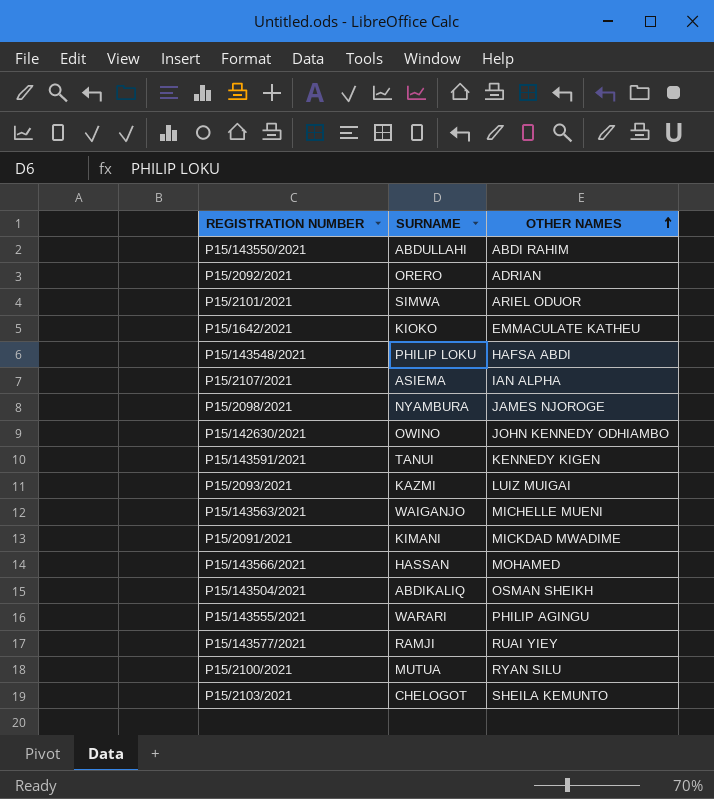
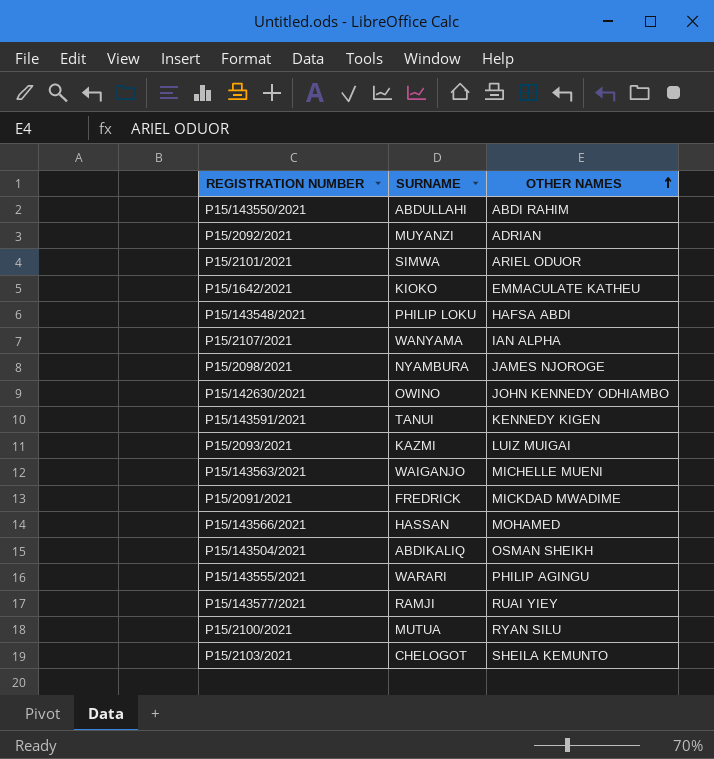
P15/2092/2021 | SURNAME: ORERO -> MUYANZI
P15/2107/2021 | SURNAME: ASIEMA -> WANYAMA
P15/2091/2021 | SURNAME: KIMANI -> FREDRICK

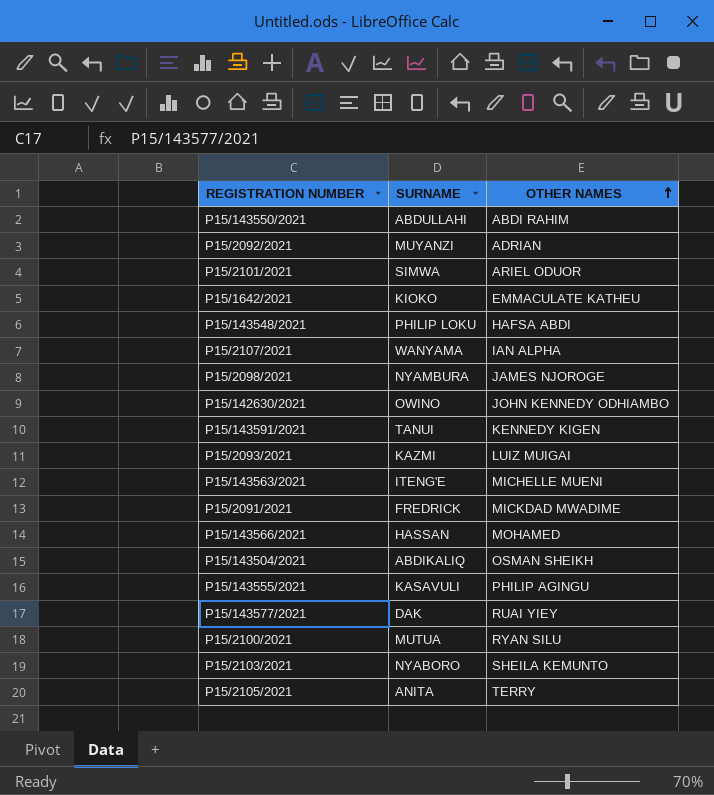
P15/143563/2021 | SURNAME: WAIGANJO -> ITENG'E
P15/143555/2021 | SURNAME: WARARI -> KASAVULI
P15/143577/2021 | SURNAME: RAMJI -> DAK
P15/2103/2021 | SURNAME: CHELOGOT -> NYABORO
row P15/2105/2021: none -> ANITA | TERRY

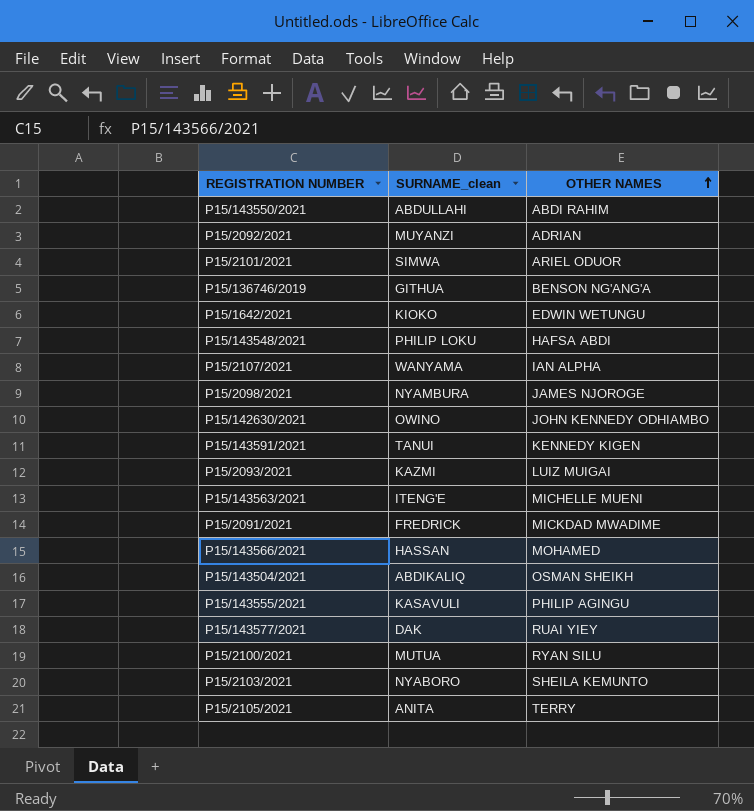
column name: SURNAME -> SURNAME_clean
row P15/136746/2019: none -> GITHUA | BENSON NG'ANG'A
P15/1642/2021 | OTHER NAMES: EMMACULATE KATHEU -> EDWIN WETUNGU

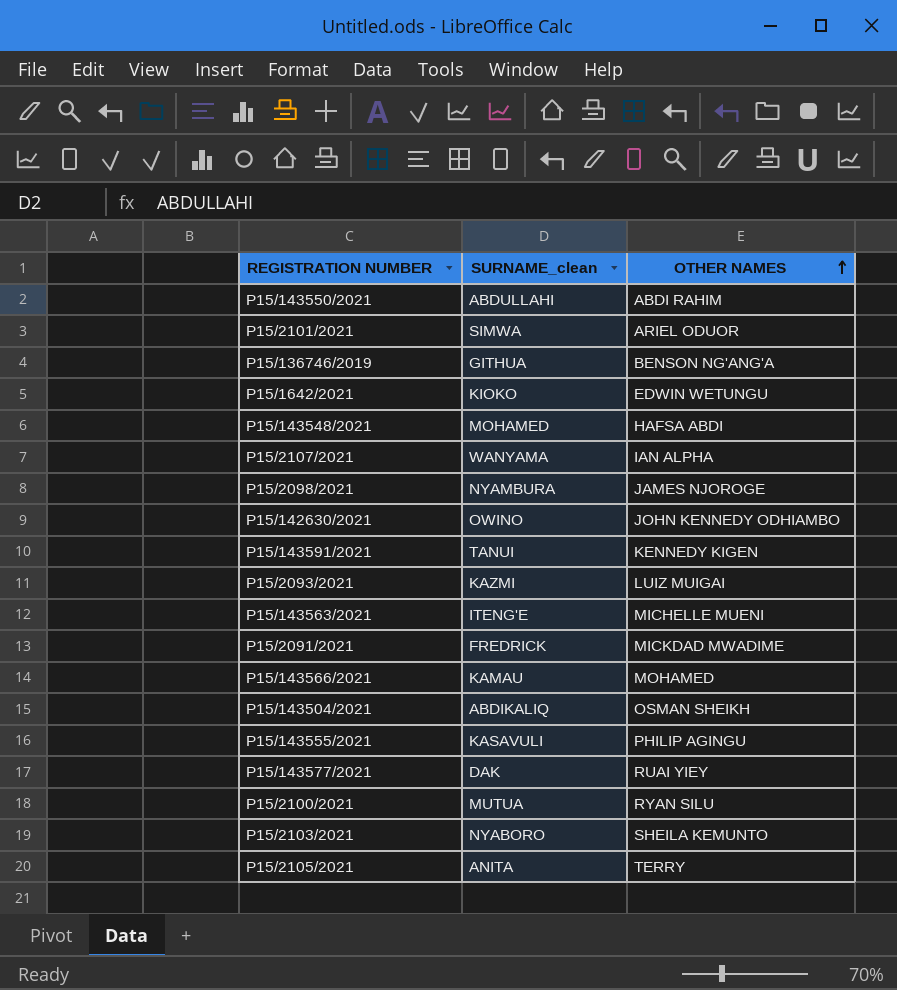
row P15/2092/2021: MUYANZI | ADRIAN -> none
P15/143548/2021 | SURNAME_clean: PHILIP LOKU -> MOHAMED
P15/143566/2021 | SURNAME_clean: HASSAN -> KAMAU

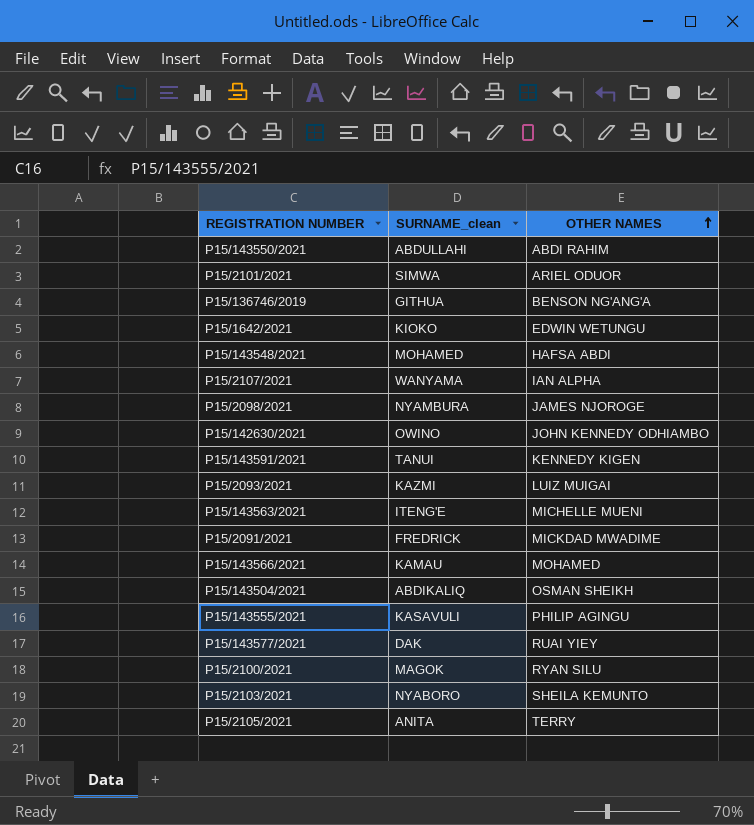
P15/2100/2021 | SURNAME_clean: MUTUA -> MAGOK

